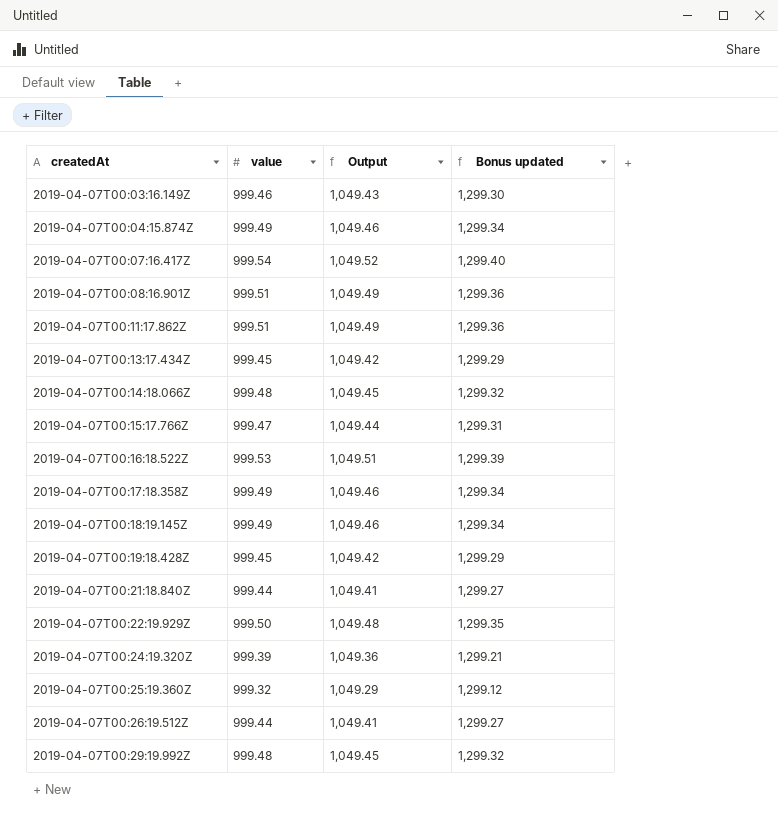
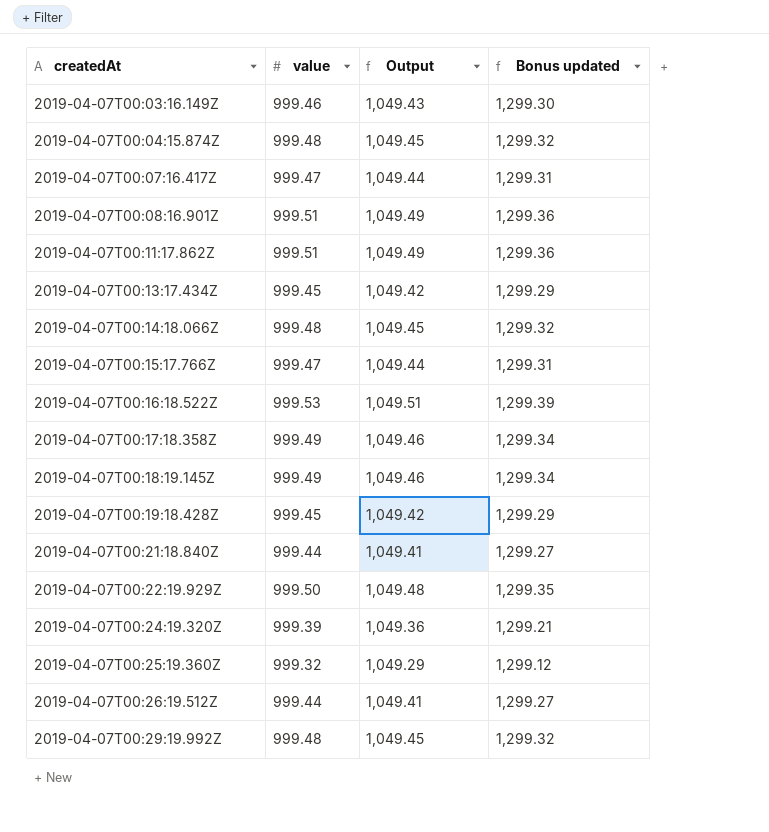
2019-04-07T00:04:15.874Z | value: 999.49 -> 999.48
2019-04-07T00:04:15.874Z | Output: 1,049.46 -> 1,049.45
2019-04-07T00:04:15.874Z | Bonus updated: 1,299.34 -> 1,299.32
2019-04-07T00:07:16.417Z | value: 999.54 -> 999.47
2019-04-07T00:07:16.417Z | Output: 1,049.52 -> 1,049.44
2019-04-07T00:07:16.417Z | Bonus updated: 1,299.40 -> 1,299.31

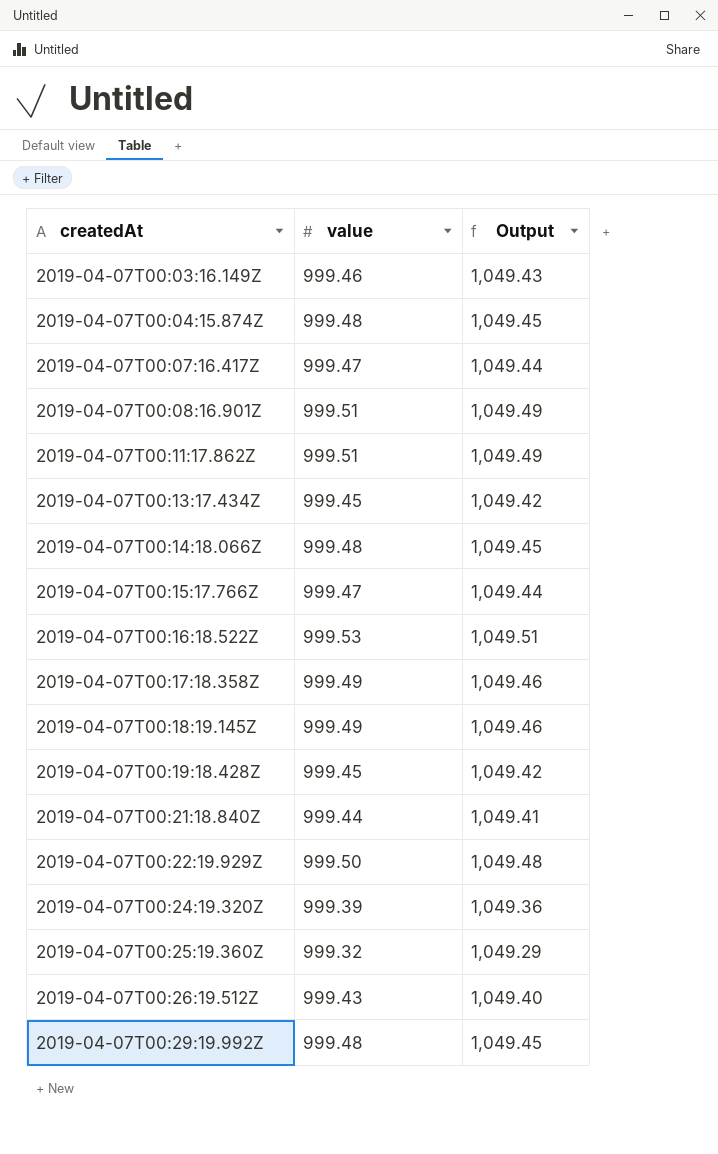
column Bonus updated | formula: [value] * 1.3 -> none
2019-04-07T00:26:19.512Z | value: 999.44 -> 999.43
2019-04-07T00:26:19.512Z | Output: 1,049.41 -> 1,049.40

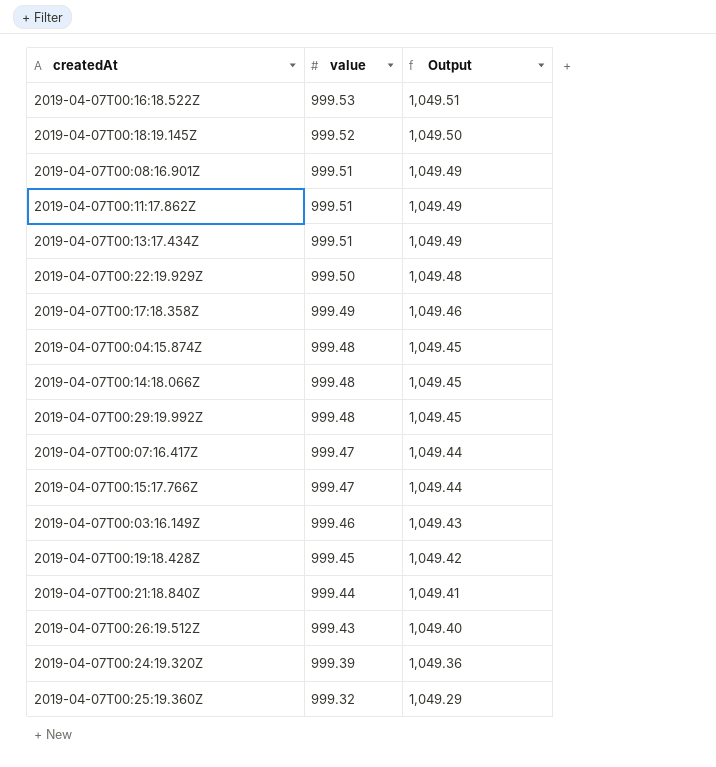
row order: createdAt ascending -> value descending
2019-04-07T00:18:19.145Z | value: 999.49 -> 999.52
2019-04-07T00:18:19.145Z | Output: 1,049.46 -> 1,049.50
2019-04-07T00:13:17.434Z | value: 999.45 -> 999.51
2019-04-07T00:13:17.434Z | Output: 1,049.42 -> 1,049.49

